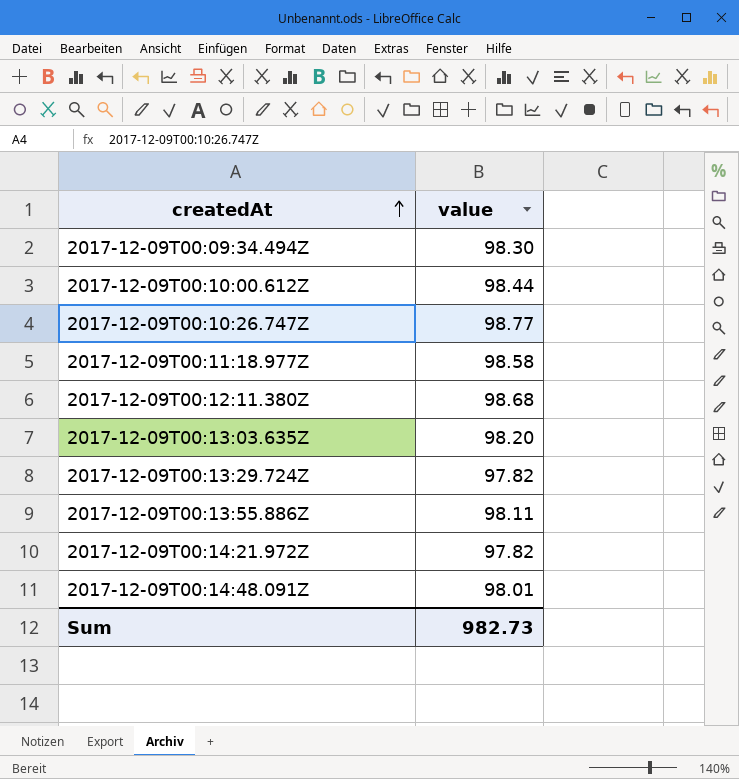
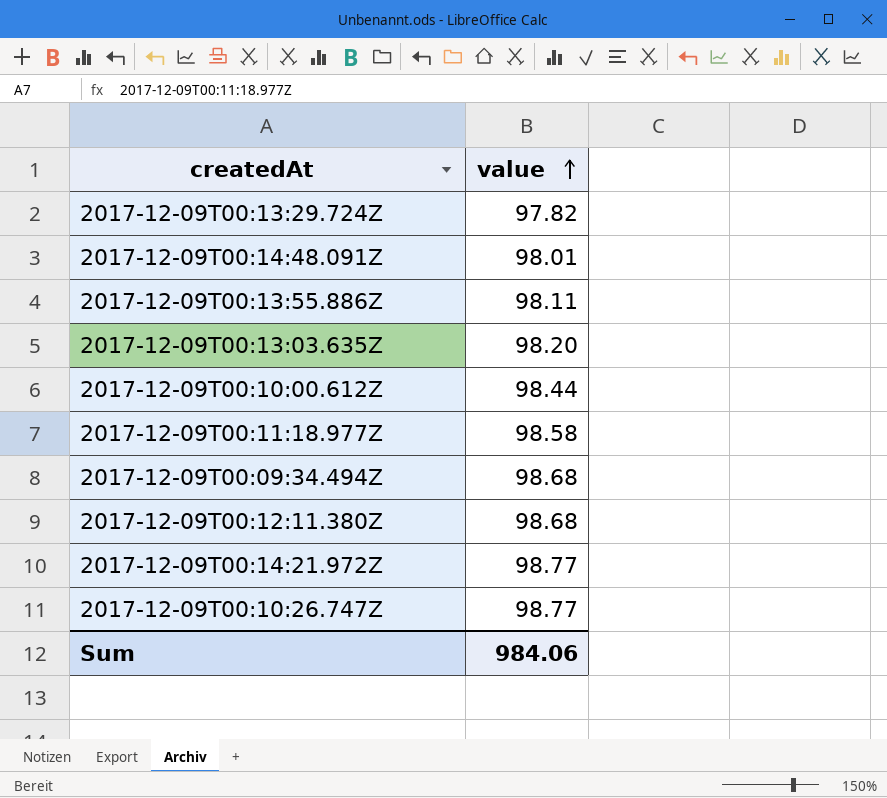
row order: createdAt ascending -> value ascending
2017-12-09T00:09:34.494Z | value: 98.30 -> 98.68
2017-12-09T00:14:21.972Z | value: 97.82 -> 98.77
Sum | value: 982.73 -> 984.06

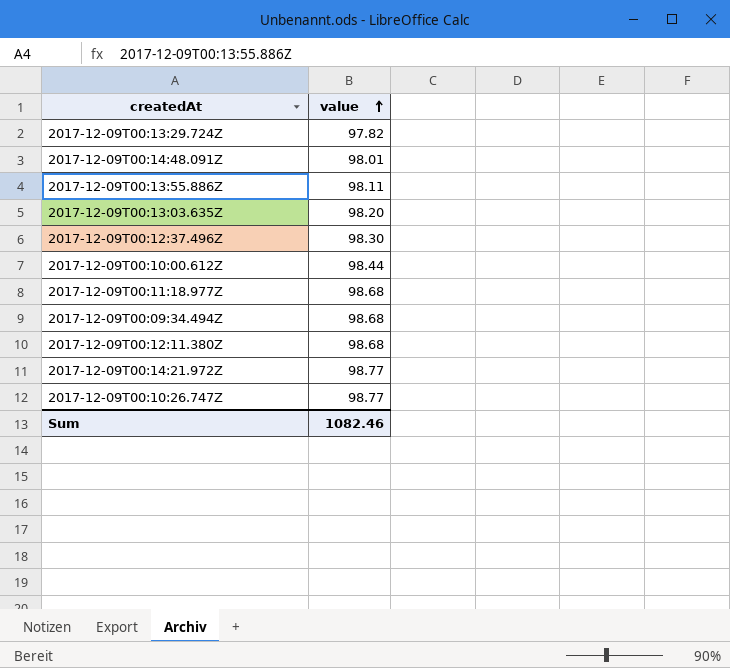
row 2017-12-09T00:12:37.496Z: none -> 98.30
2017-12-09T00:11:18.977Z | value: 98.58 -> 98.68
Sum | value: 984.06 -> 1082.46

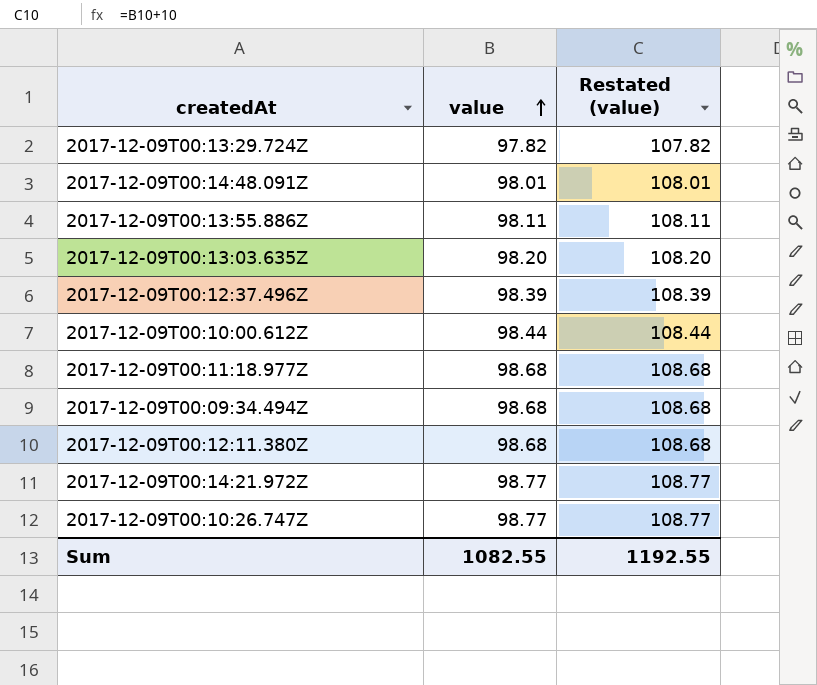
column Restated (value) | formula: none -> [value] + 10
2017-12-09T00:12:37.496Z | value: 98.30 -> 98.39
Sum | value: 1082.46 -> 1082.55

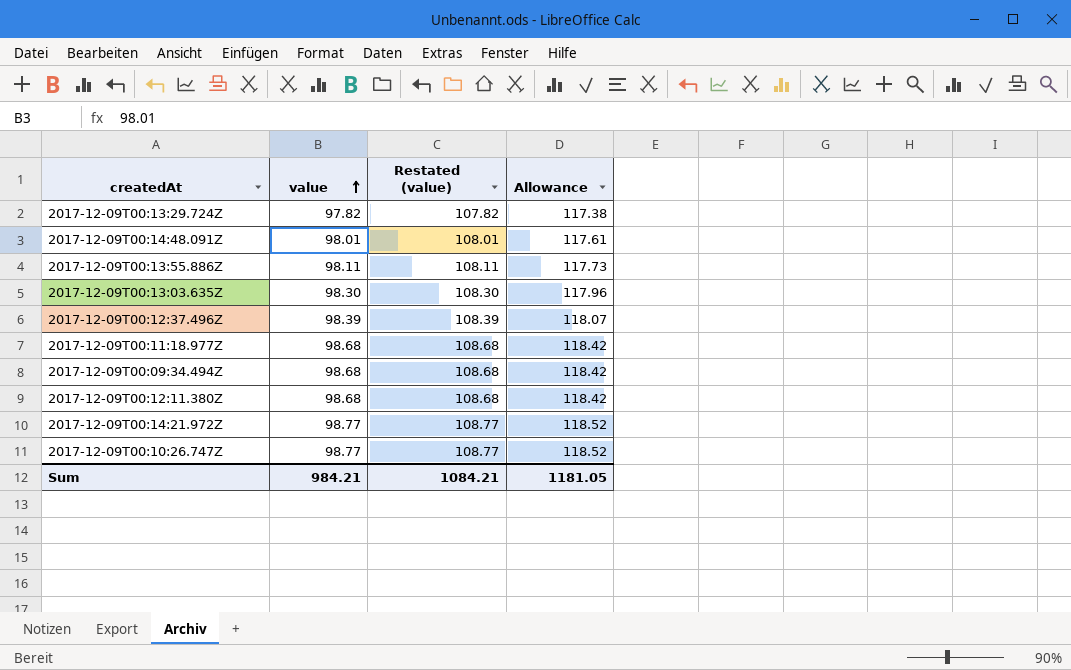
column Allowance | formula: none -> [value] * 1.2
row 2017-12-09T00:10:00.612Z: 98.44 | 108.44 -> none
2017-12-09T00:13:03.635Z | value: 98.20 -> 98.30
2017-12-09T00:13:03.635Z | Restated (value): 108.20 -> 108.30
Sum | value: 1082.55 -> 984.21
Sum | Restated (value): 1192.55 -> 1084.21

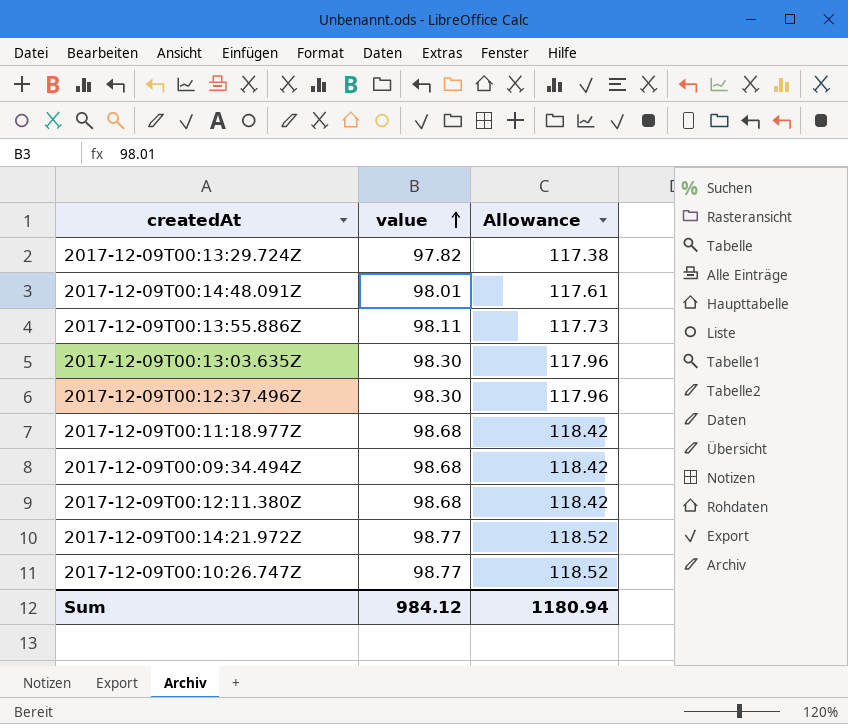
column Restated (value) | formula: [value] + 10 -> none
2017-12-09T00:12:37.496Z | value: 98.39 -> 98.30
2017-12-09T00:12:37.496Z | Allowance: 118.07 -> 117.96
Sum | value: 984.21 -> 984.12
Sum | Allowance: 1181.05 -> 1180.94

